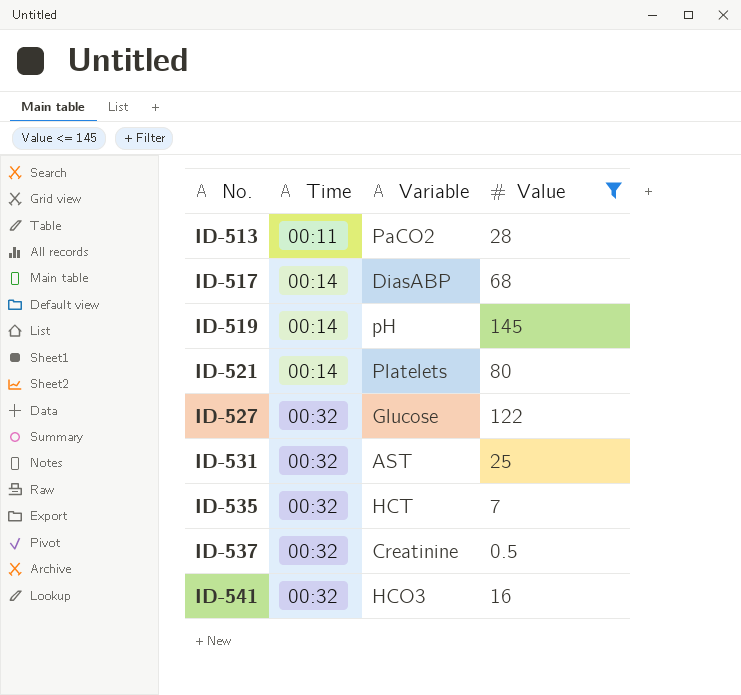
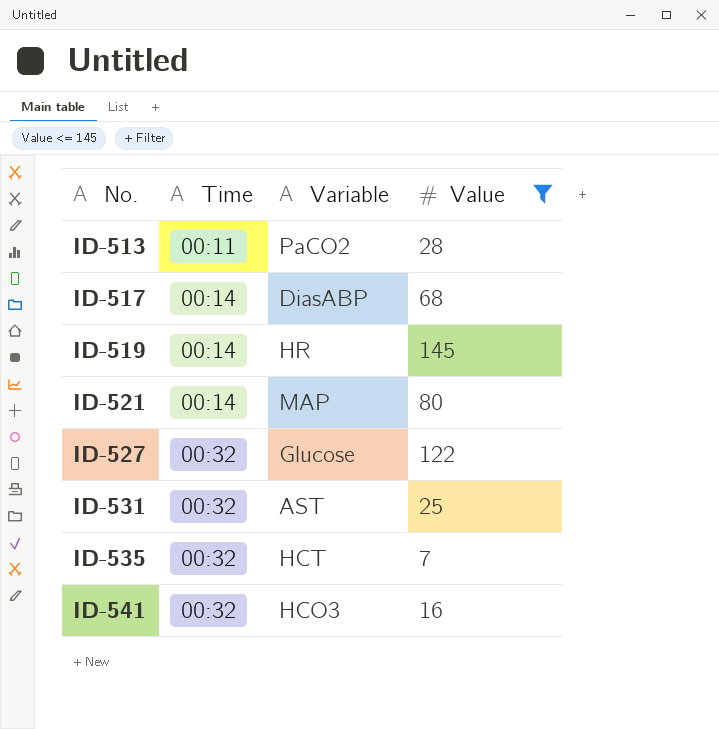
row ID-537: 00:32 | Creatinine | 0.5 -> none
ID-519 | Variable: pH -> HR
ID-521 | Variable: Platelets -> MAP

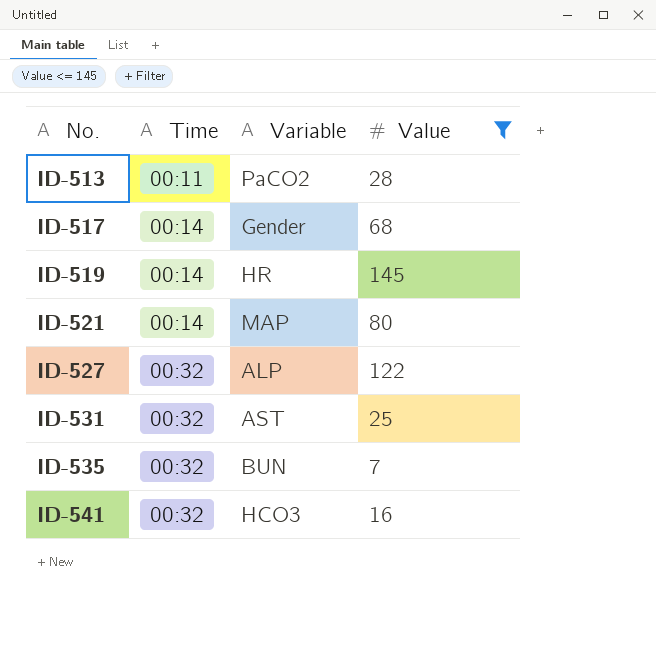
ID-517 | Variable: DiasABP -> Gender
ID-527 | Variable: Glucose -> ALP
ID-535 | Variable: HCT -> BUN

